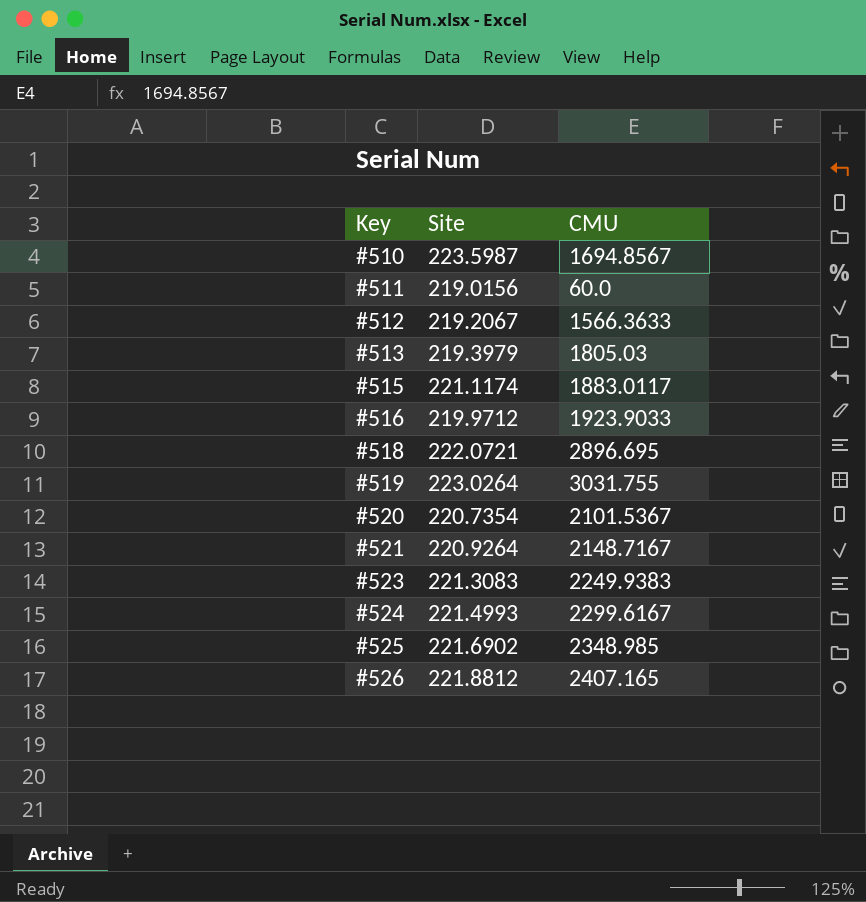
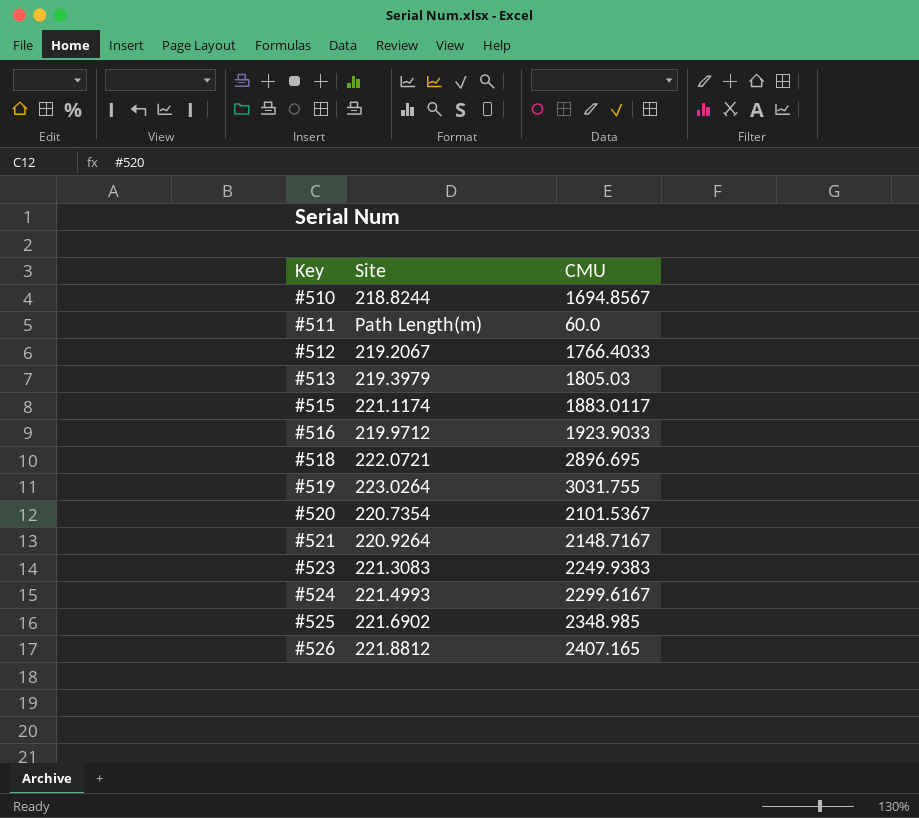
#510 | Site: 223.5987 -> 218.8244
#511 | Site: 219.0156 -> Path Length(m)
#512 | CMU: 1566.3633 -> 1766.4033

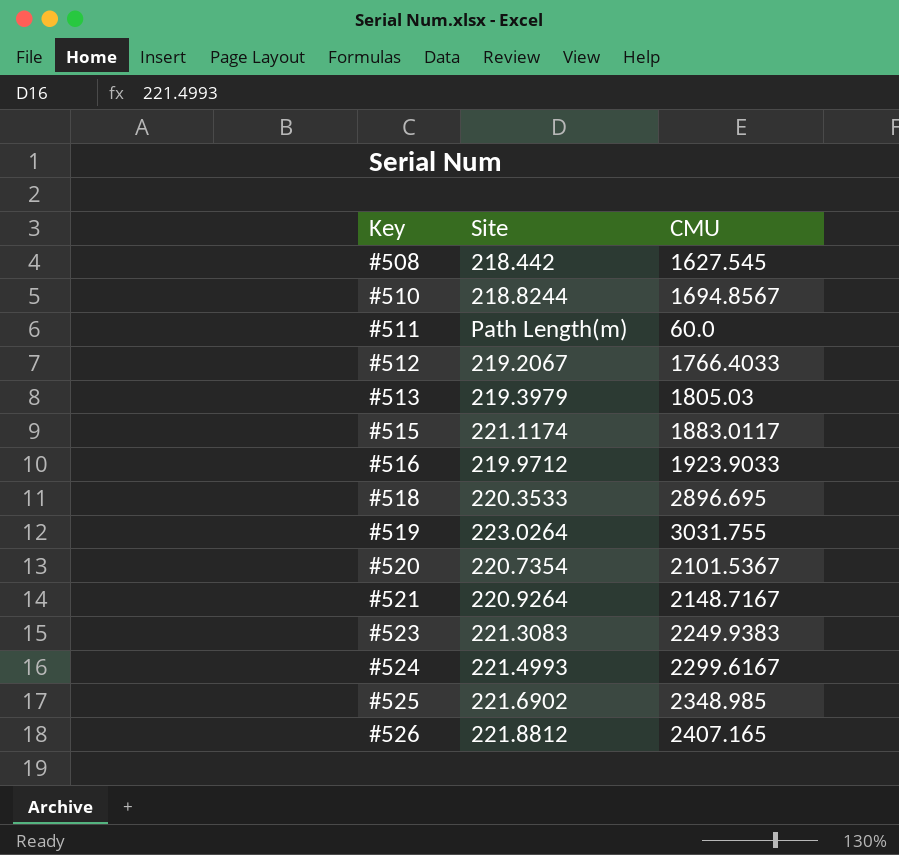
row #508: none -> 218.442 | 1627.545
#518 | Site: 222.0721 -> 220.3533

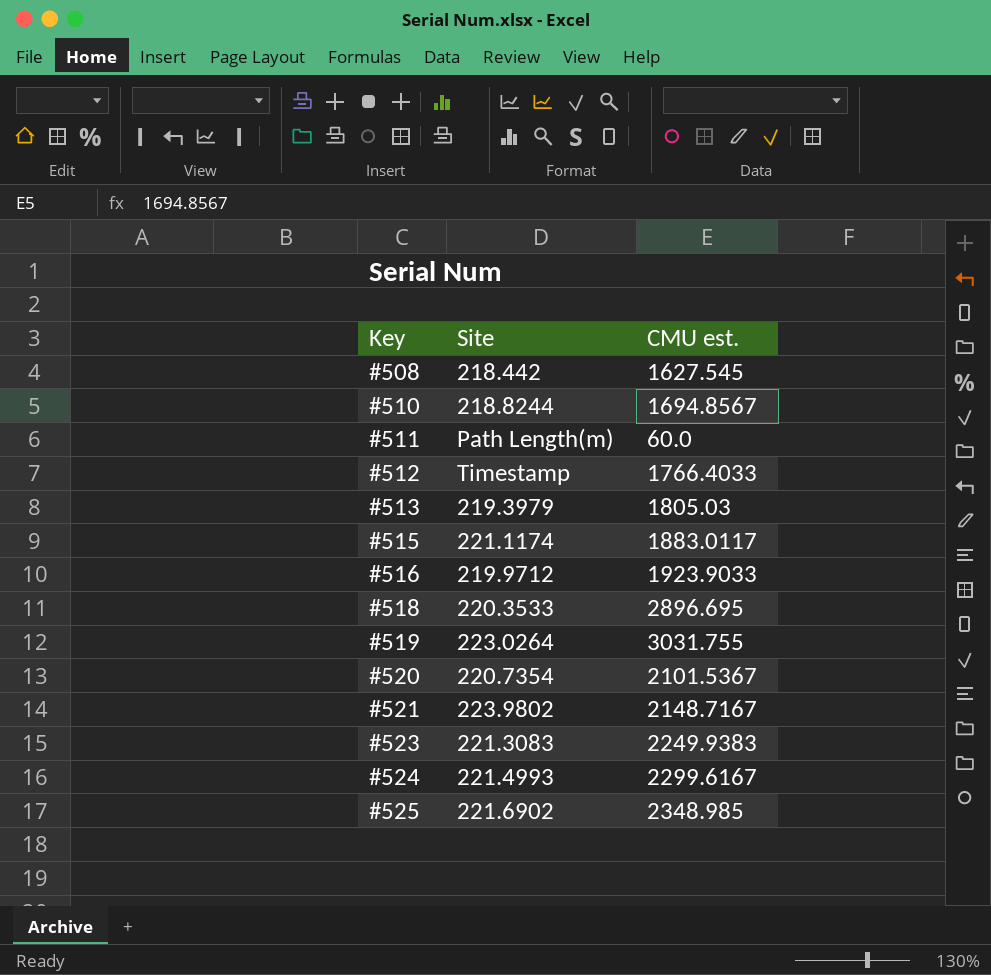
column name: CMU -> CMU est.
row #526: 221.8812 | 2407.165 -> none
#512 | Site: 219.2067 -> Timestamp
#521 | Site: 220.9264 -> 223.9802

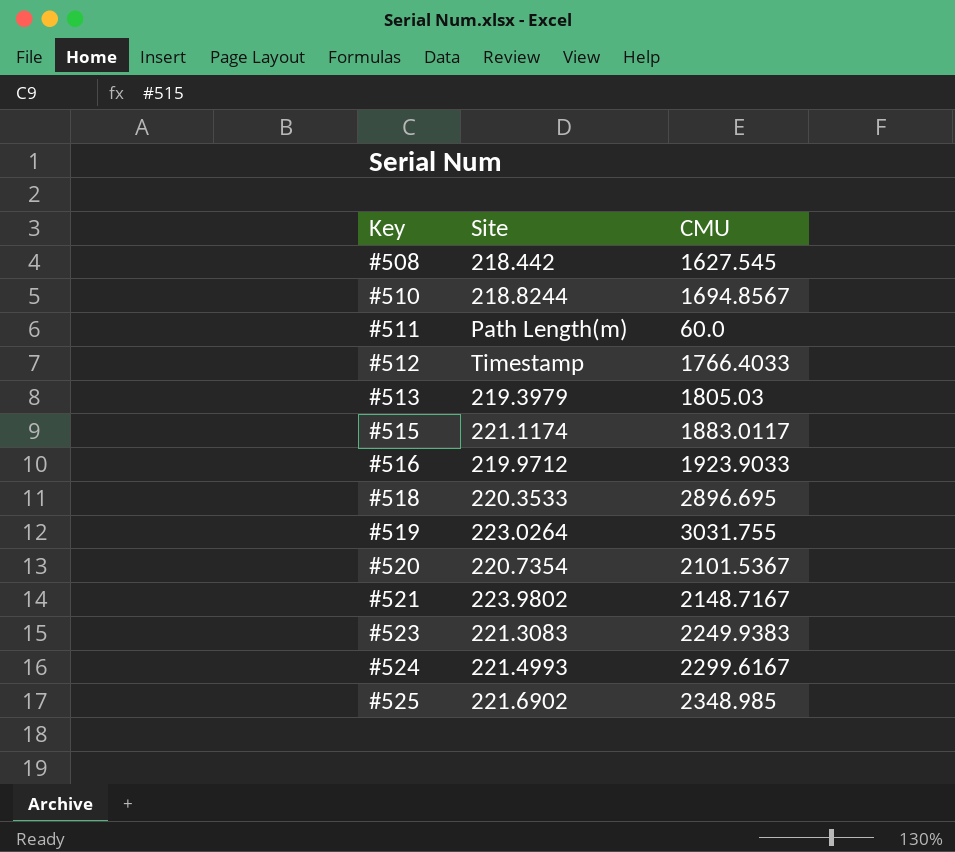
column name: CMU est. -> CMU

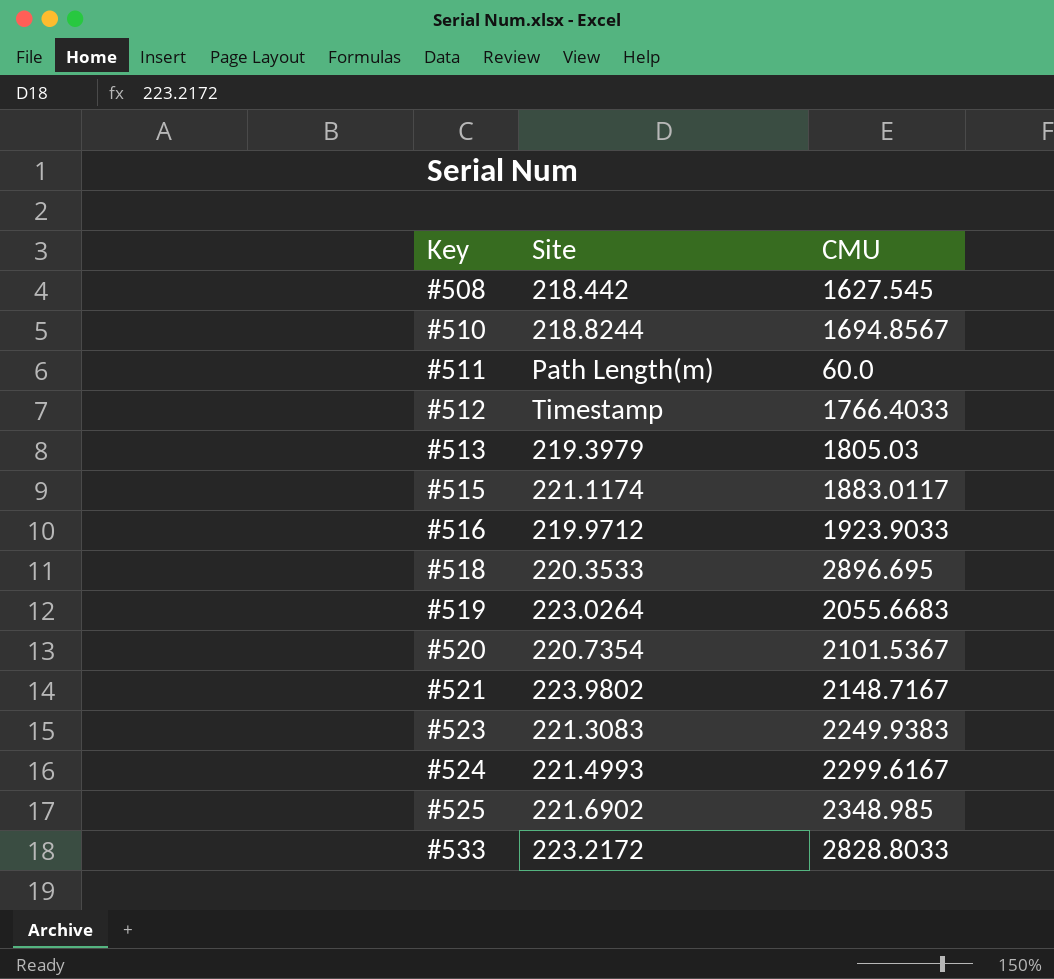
#519 | CMU: 3031.755 -> 2055.6683
row #533: none -> 223.2172 | 2828.8033

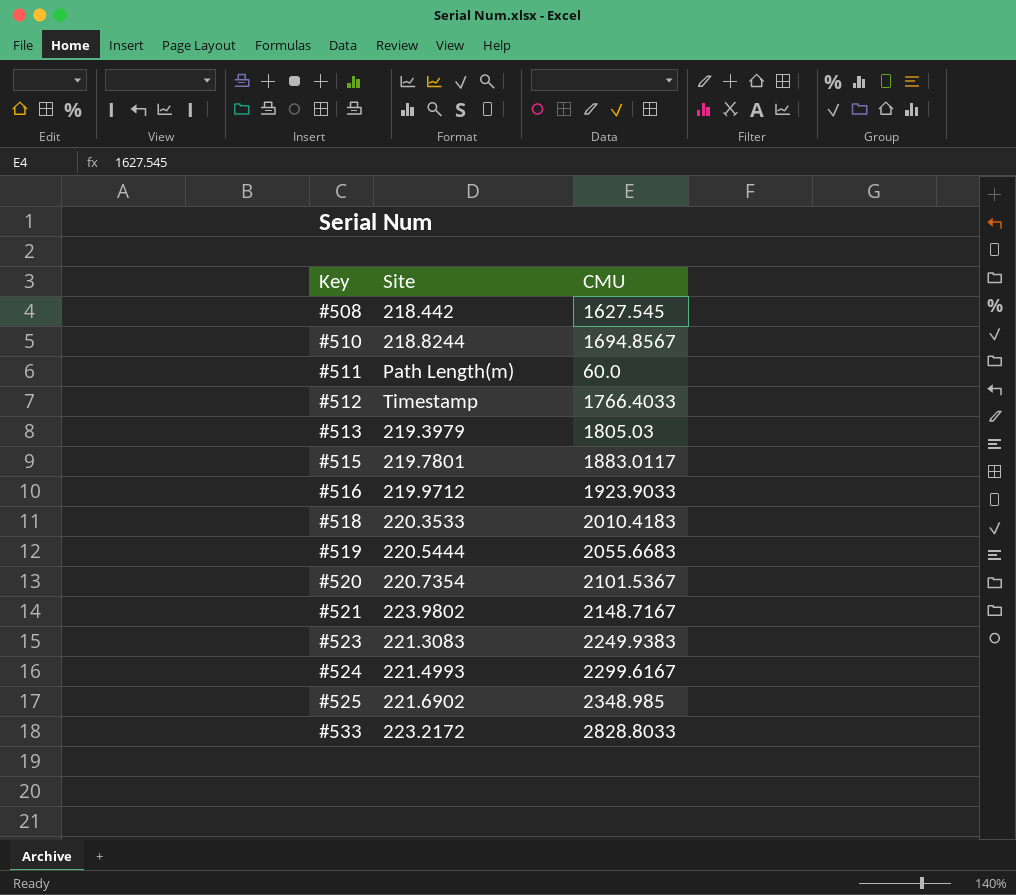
#515 | Site: 221.1174 -> 219.7801
#518 | CMU: 2896.695 -> 2010.4183
#519 | Site: 223.0264 -> 220.5444

